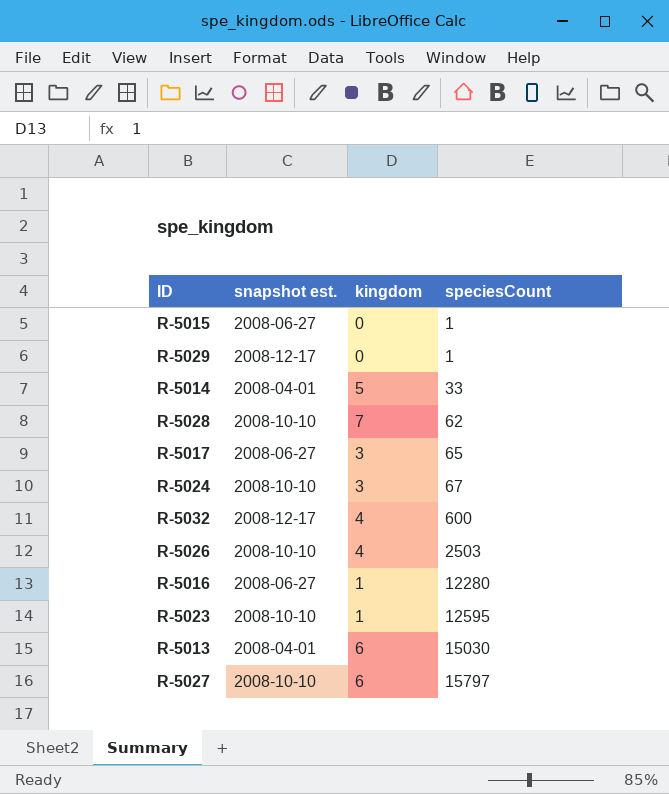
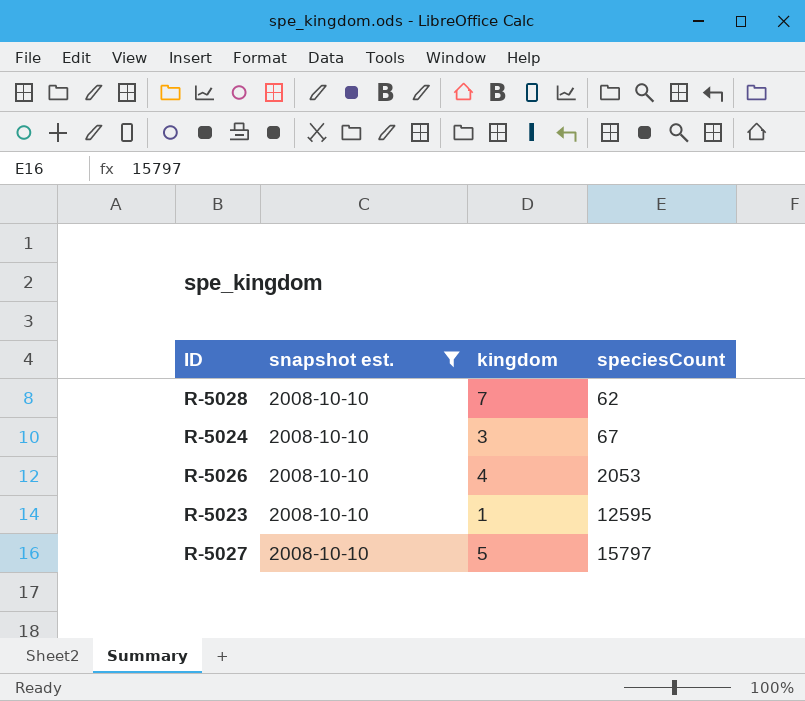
filter: none -> snapshot est. = 2008-10-10
R-5026 | speciesCount: 2503 -> 2053
R-5027 | kingdom: 6 -> 5

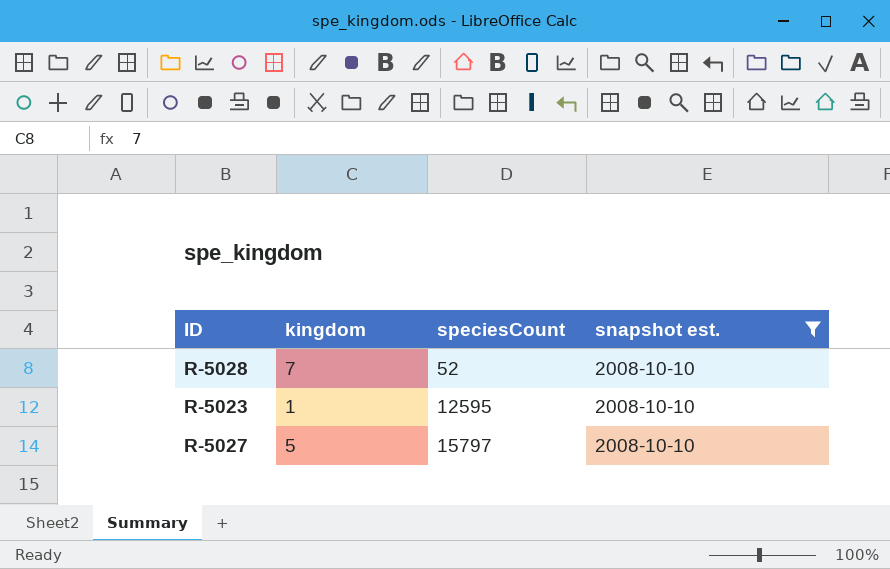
column snapshot est. | position: 2 -> 4
row R-5024: 2008-10-10 | 3 | 67 -> none
row R-5026: 2008-10-10 | 4 | 2053 -> none
R-5028 | speciesCount: 62 -> 52

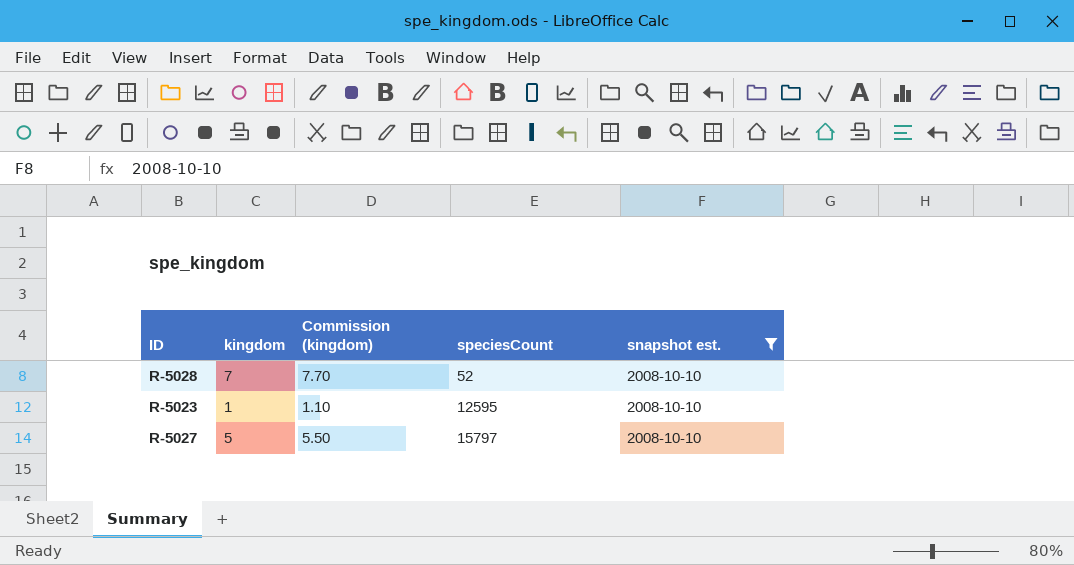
column Commission (kingdom) | formula: none -> [kingdom] * 1.1

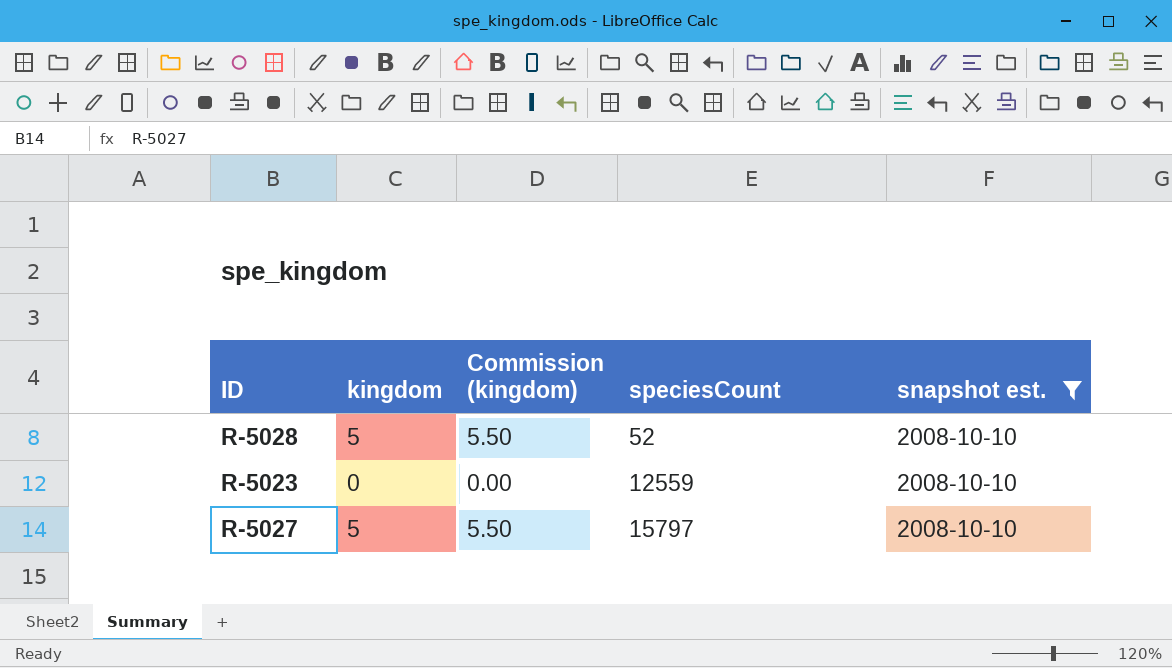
R-5028 | kingdom: 7 -> 5
R-5028 | Commission (kingdom): 7.70 -> 5.50
R-5023 | kingdom: 1 -> 0
R-5023 | Commission (kingdom): 1.10 -> 0.00
R-5023 | speciesCount: 12595 -> 12559

